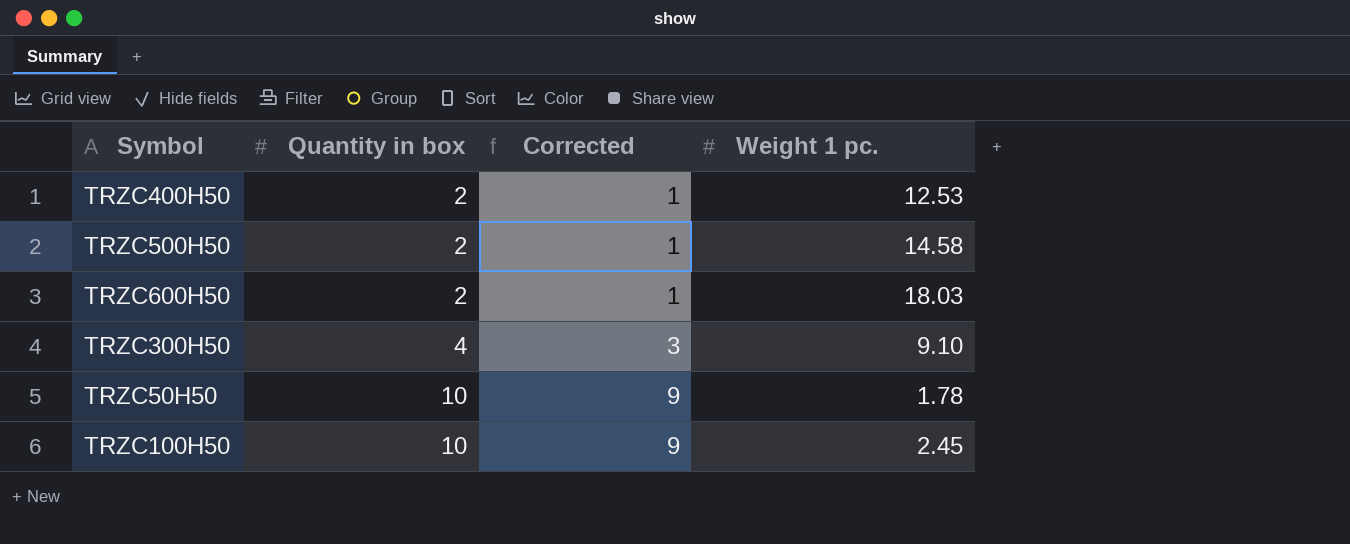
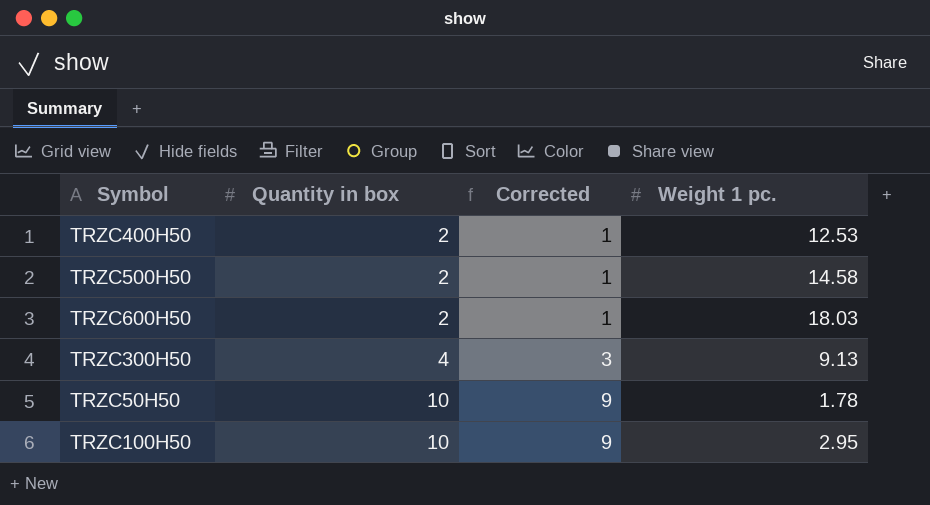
TRZC300H50 | Weight 1 pc.: 9.10 -> 9.13
TRZC100H50 | Weight 1 pc.: 2.45 -> 2.95

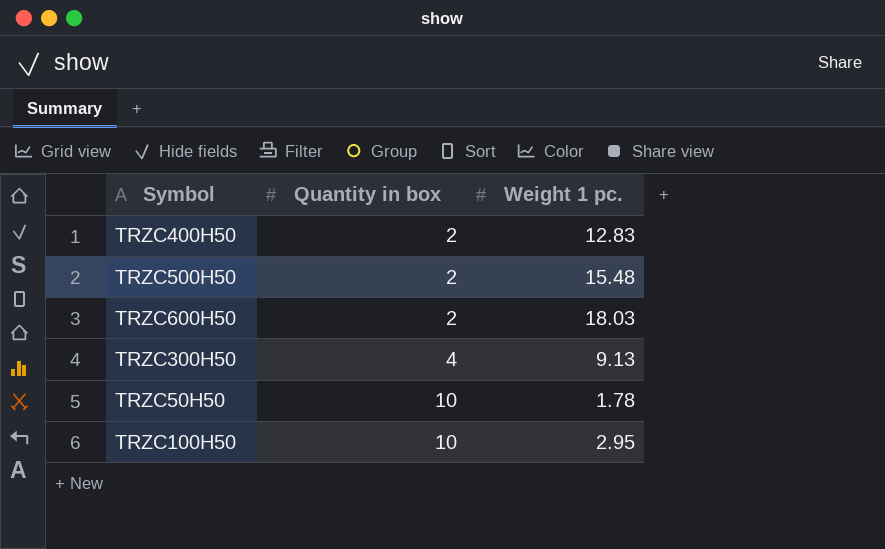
column Corrected | formula: [Quantity in box] - 1 -> none
TRZC400H50 | Weight 1 pc.: 12.53 -> 12.83
TRZC500H50 | Weight 1 pc.: 14.58 -> 15.48

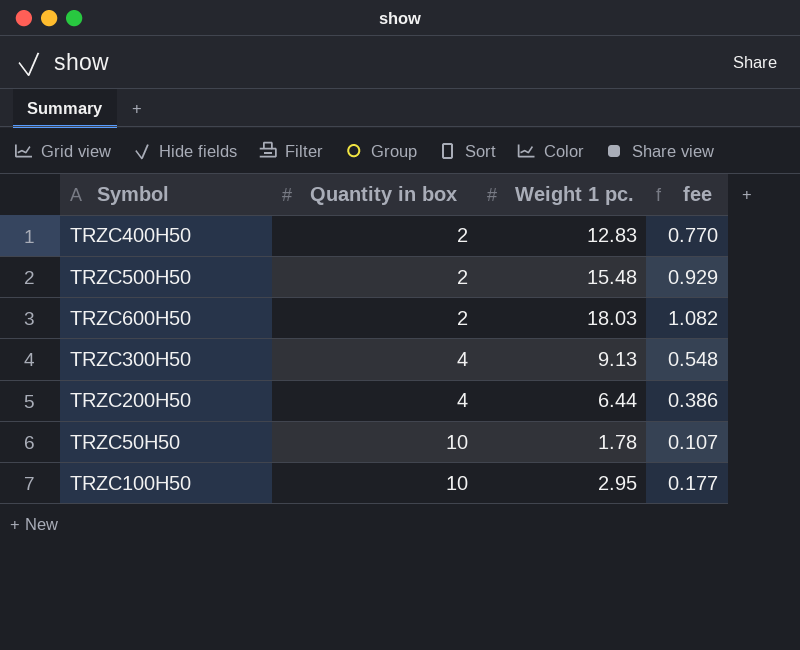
column fee | formula: none -> [Weight 1 pc.] * 0.06
row TRZC200H50: none -> 4 | 6.44 | 0.386

